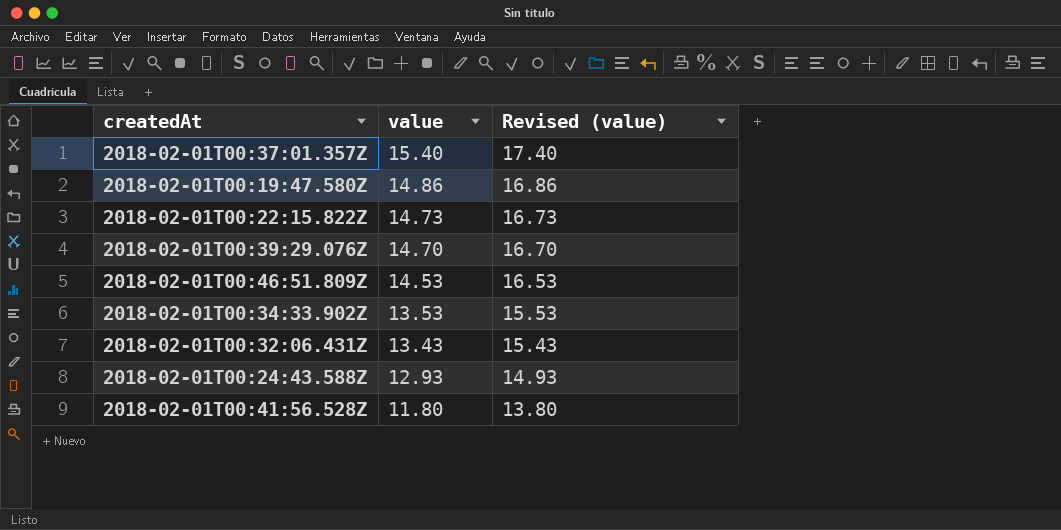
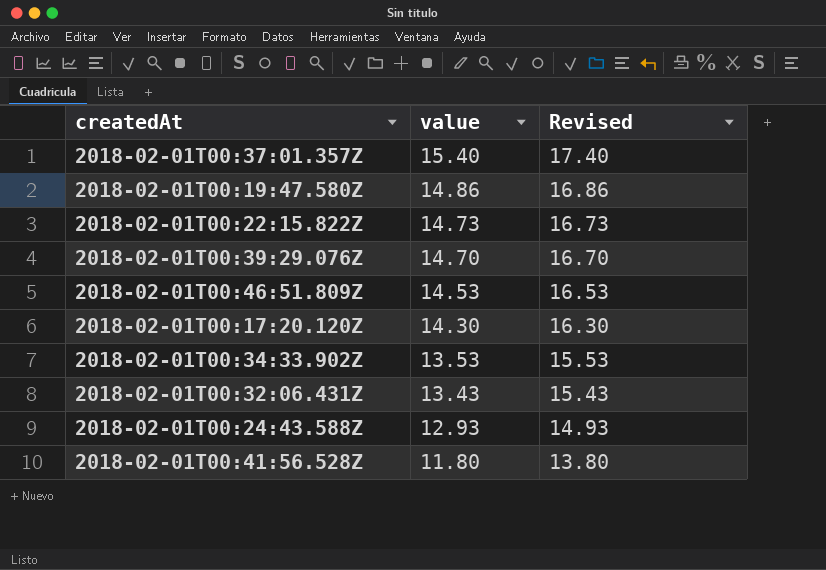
column name: Revised (value) -> Revised
row 2018-02-01T00:17:20.120Z: none -> 14.30 | 16.30

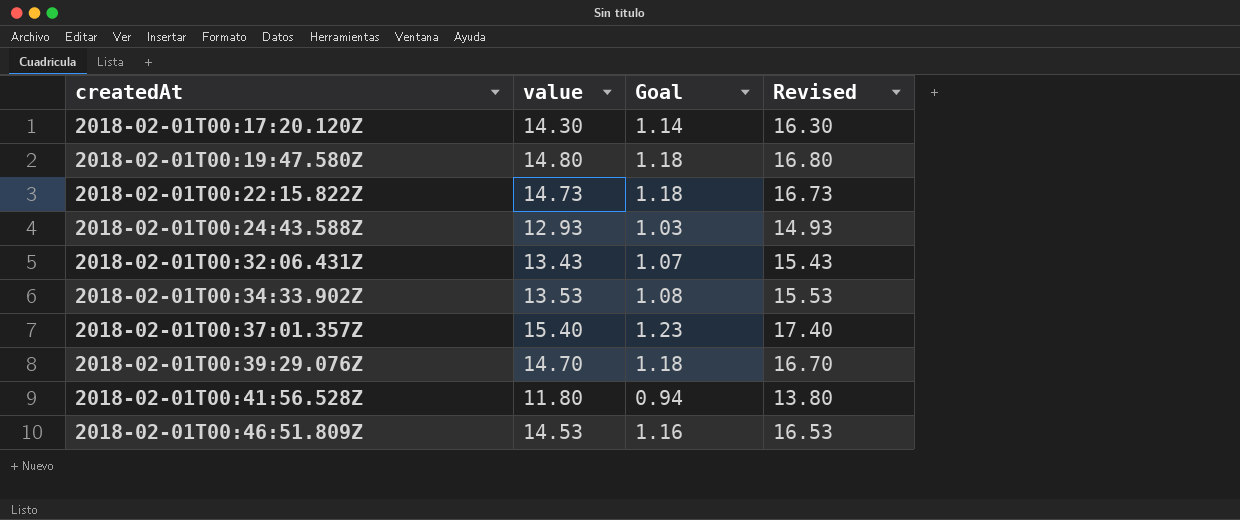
row order: value descending -> createdAt ascending
column Goal | formula: none -> [value] * 0.08
2018-02-01T00:19:47.580Z | value: 14.86 -> 14.80
2018-02-01T00:19:47.580Z | Revised: 16.86 -> 16.80

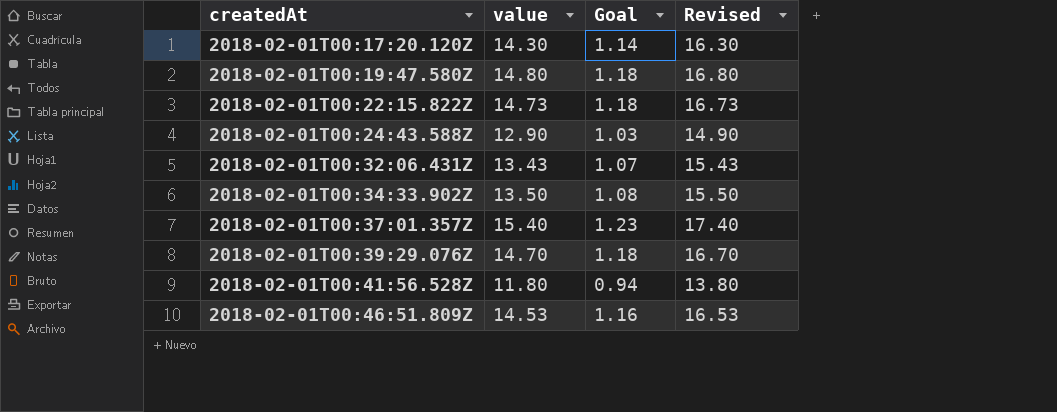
2018-02-01T00:24:43.588Z | value: 12.93 -> 12.90
2018-02-01T00:24:43.588Z | Revised: 14.93 -> 14.90
2018-02-01T00:34:33.902Z | value: 13.53 -> 13.50
2018-02-01T00:34:33.902Z | Revised: 15.53 -> 15.50

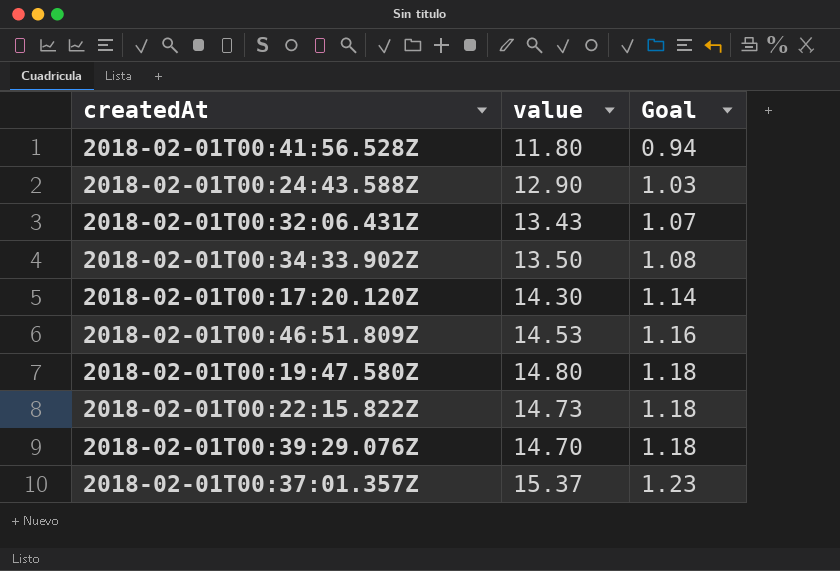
row order: createdAt ascending -> Goal ascending
column Revised | formula: [value] + 2 -> none
2018-02-01T00:37:01.357Z | value: 15.40 -> 15.37

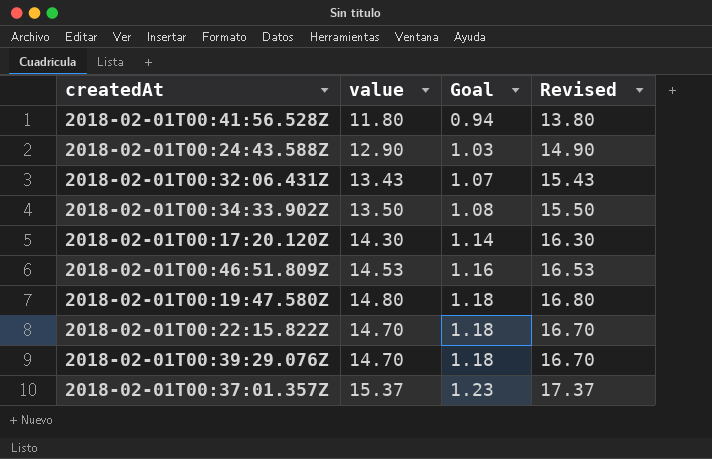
column Revised | formula: none -> [value] + 2
2018-02-01T00:22:15.822Z | value: 14.73 -> 14.70

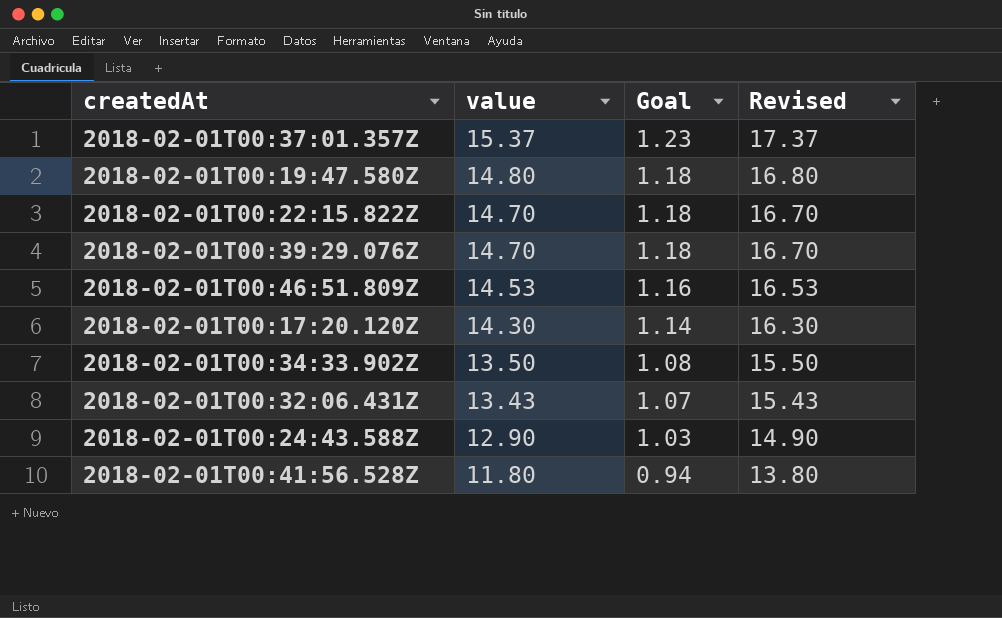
row order: Goal ascending -> value descending

